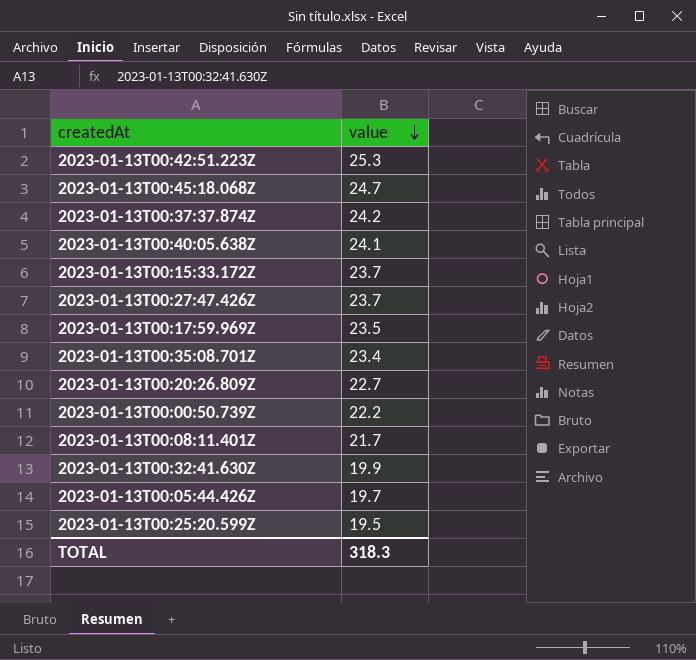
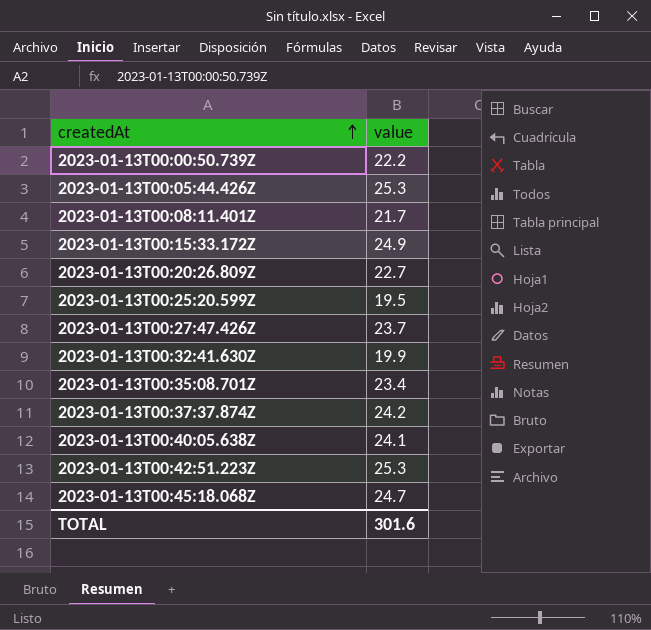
row order: value descending -> createdAt ascending
row 2023-01-13T00:17:59.969Z: 23.5 -> none
2023-01-13T00:05:44.426Z | value: 19.7 -> 25.3
2023-01-13T00:15:33.172Z | value: 23.7 -> 24.9
TOTAL | value: 318.3 -> 301.6

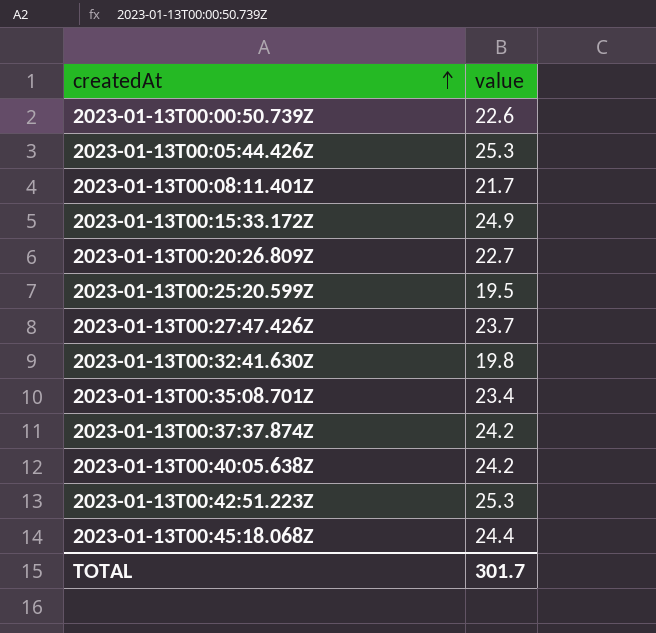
2023-01-13T00:00:50.739Z | value: 22.2 -> 22.6
2023-01-13T00:32:41.630Z | value: 19.9 -> 19.8
2023-01-13T00:40:05.638Z | value: 24.1 -> 24.2
2023-01-13T00:45:18.068Z | value: 24.7 -> 24.4
TOTAL | value: 301.6 -> 301.7

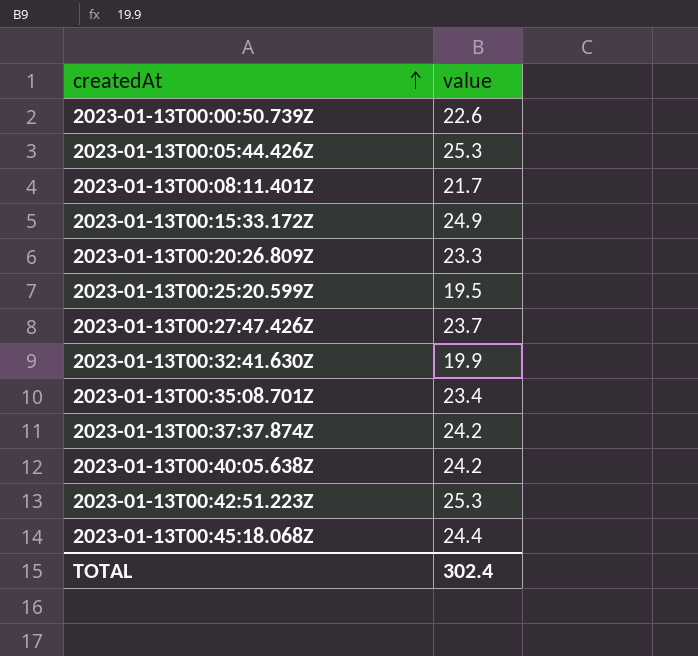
2023-01-13T00:20:26.809Z | value: 22.7 -> 23.3
2023-01-13T00:32:41.630Z | value: 19.8 -> 19.9
TOTAL | value: 301.7 -> 302.4

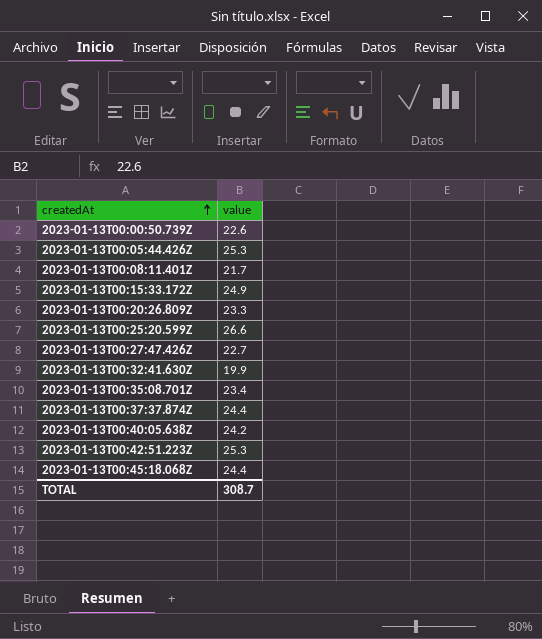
2023-01-13T00:25:20.599Z | value: 19.5 -> 26.6
2023-01-13T00:27:47.426Z | value: 23.7 -> 22.7
2023-01-13T00:37:37.874Z | value: 24.2 -> 24.4
TOTAL | value: 302.4 -> 308.7

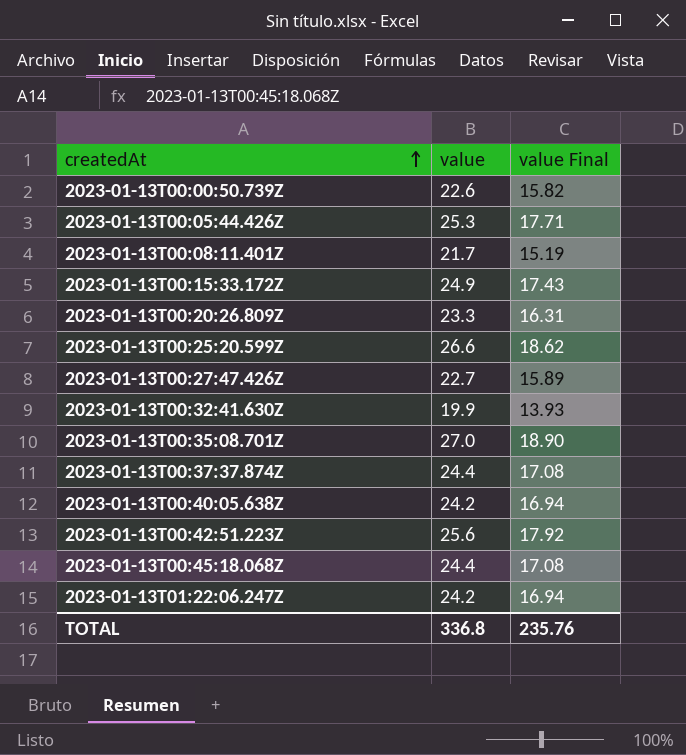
column value Final | formula: none -> [value] * 0.7
2023-01-13T00:35:08.701Z | value: 23.4 -> 27.0
2023-01-13T00:42:51.223Z | value: 25.3 -> 25.6
row 2023-01-13T01:22:06.247Z: none -> 24.2 | 16.94
TOTAL | value: 308.7 -> 336.8

